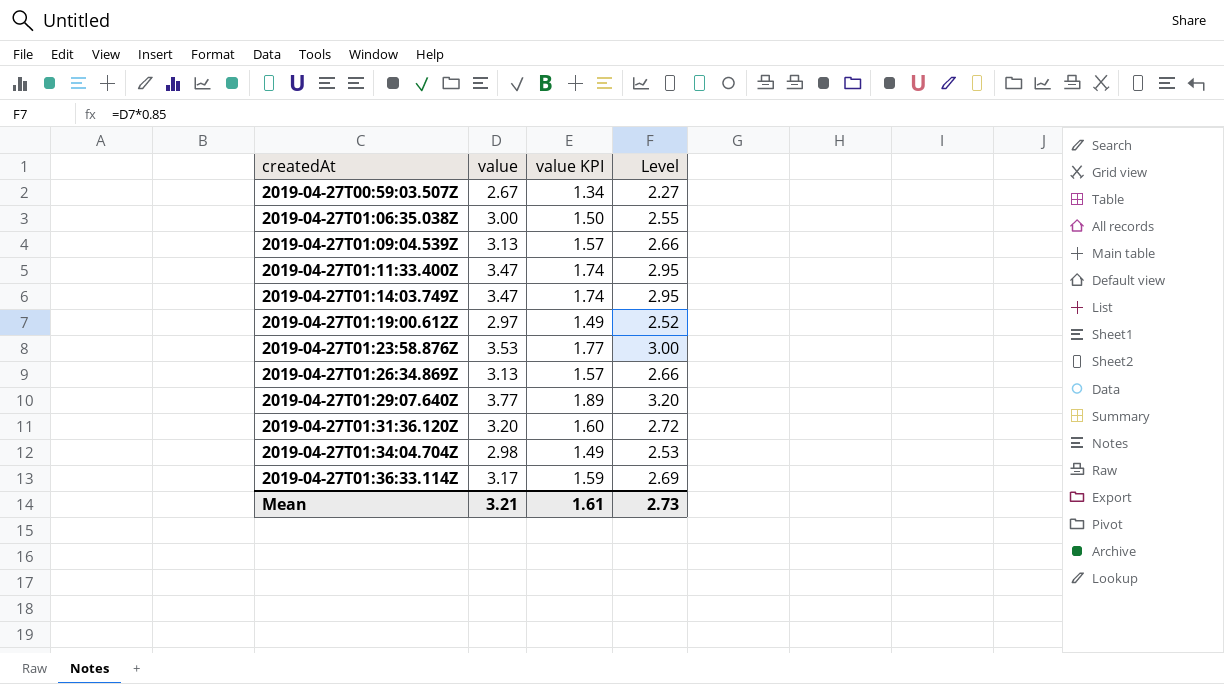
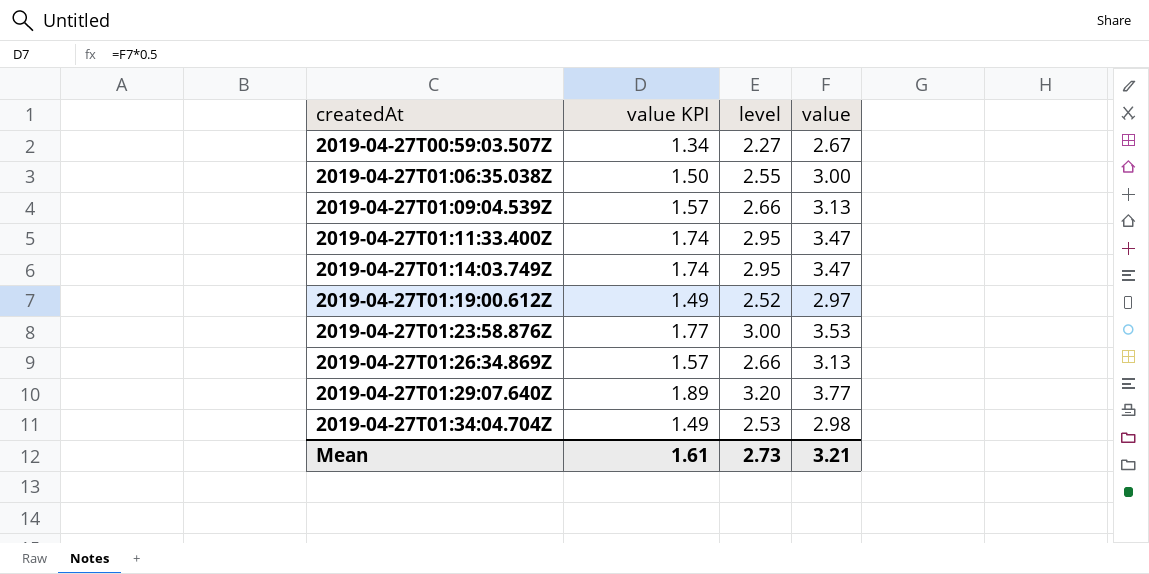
column name: Level -> level
column value | position: 2 -> 4
row 2019-04-27T01:31:36.120Z: 3.20 | 1.60 | 2.72 -> none
row 2019-04-27T01:36:33.114Z: 3.17 | 1.59 | 2.69 -> none

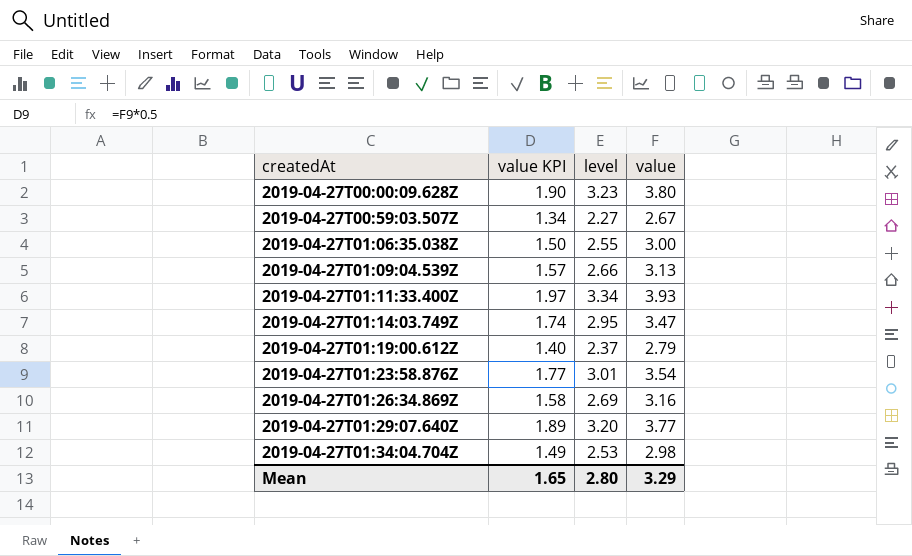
row 2019-04-27T00:00:09.628Z: none -> 1.90 | 3.23 | 3.80
2019-04-27T01:11:33.400Z | value KPI: 1.74 -> 1.97
2019-04-27T01:11:33.400Z | level: 2.95 -> 3.34
2019-04-27T01:11:33.400Z | value: 3.47 -> 3.93
2019-04-27T01:19:00.612Z | value KPI: 1.49 -> 1.40
2019-04-27T01:19:00.612Z | level: 2.52 -> 2.37
2019-04-27T01:19:00.612Z | value: 2.97 -> 2.79
2019-04-27T01:23:58.876Z | level: 3.00 -> 3.01
2019-04-27T01:23:58.876Z | value: 3.53 -> 3.54
2019-04-27T01:26:34.869Z | value KPI: 1.57 -> 1.58
2019-04-27T01:26:34.869Z | level: 2.66 -> 2.69
2019-04-27T01:26:34.869Z | value: 3.13 -> 3.16
Mean | value KPI: 1.61 -> 1.65
Mean | level: 2.73 -> 2.80
Mean | value: 3.21 -> 3.29

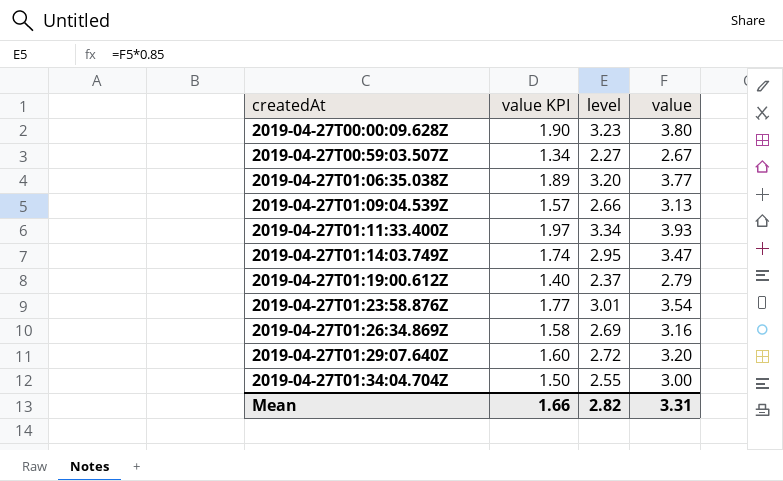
2019-04-27T01:06:35.038Z | value KPI: 1.50 -> 1.89
2019-04-27T01:06:35.038Z | level: 2.55 -> 3.20
2019-04-27T01:06:35.038Z | value: 3.00 -> 3.77
2019-04-27T01:29:07.640Z | value KPI: 1.89 -> 1.60
2019-04-27T01:29:07.640Z | level: 3.20 -> 2.72
2019-04-27T01:29:07.640Z | value: 3.77 -> 3.20
2019-04-27T01:34:04.704Z | value KPI: 1.49 -> 1.50
2019-04-27T01:34:04.704Z | level: 2.53 -> 2.55
2019-04-27T01:34:04.704Z | value: 2.98 -> 3.00
Mean | value KPI: 1.65 -> 1.66
Mean | level: 2.80 -> 2.82
Mean | value: 3.29 -> 3.31

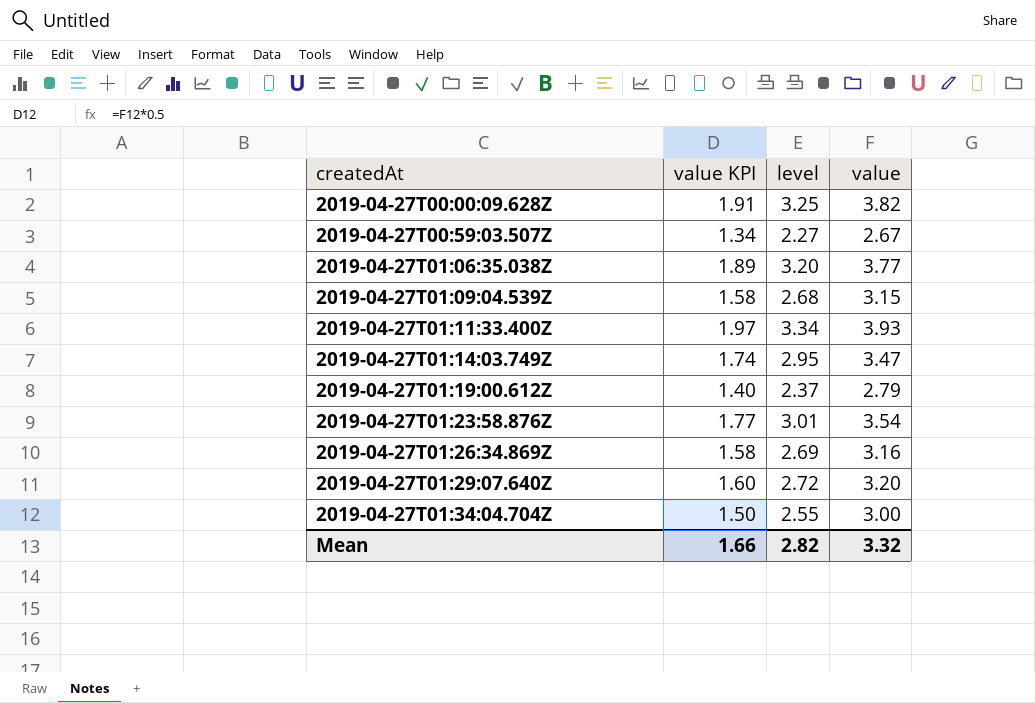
2019-04-27T00:00:09.628Z | value KPI: 1.90 -> 1.91
2019-04-27T00:00:09.628Z | level: 3.23 -> 3.25
2019-04-27T00:00:09.628Z | value: 3.80 -> 3.82
2019-04-27T01:09:04.539Z | value KPI: 1.57 -> 1.58
2019-04-27T01:09:04.539Z | level: 2.66 -> 2.68
2019-04-27T01:09:04.539Z | value: 3.13 -> 3.15
Mean | value: 3.31 -> 3.32

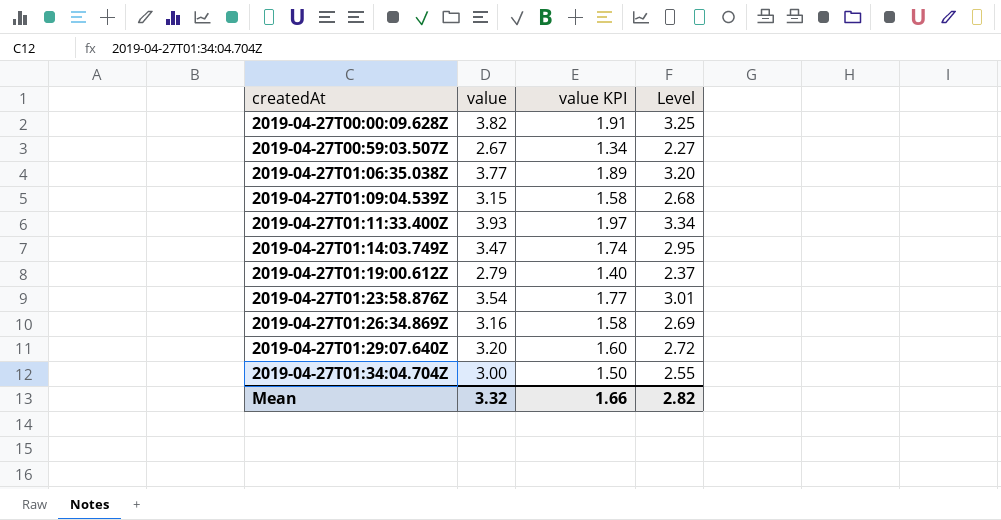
column value | position: 4 -> 2
column name: level -> Level

